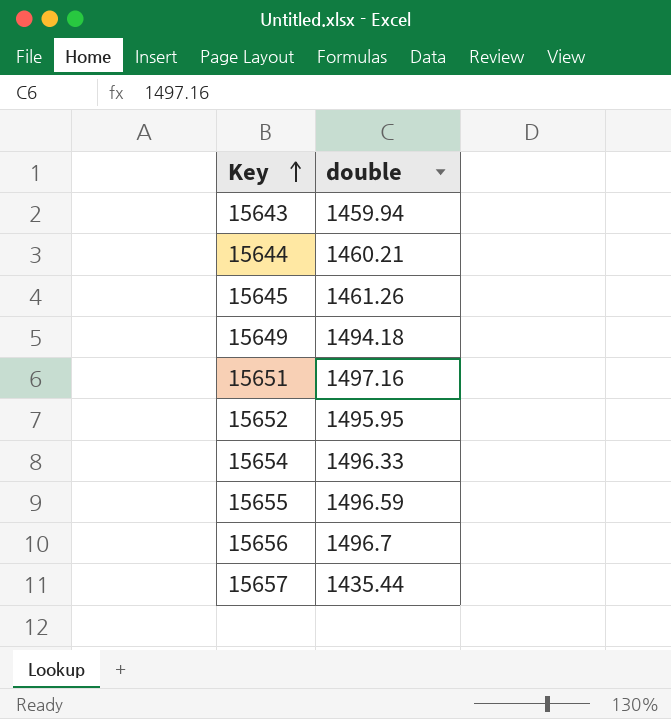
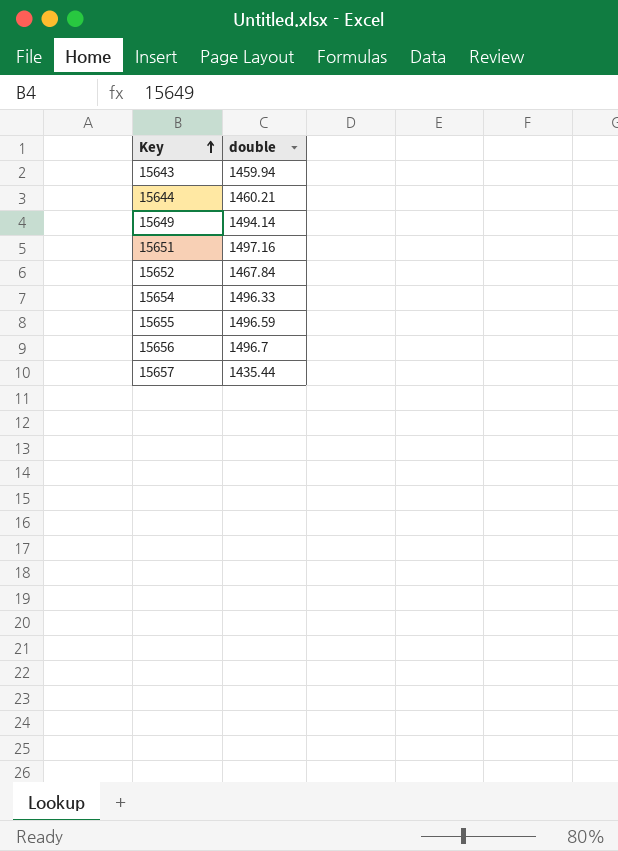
row 15645: 1461.26 -> none
15649 | double: 1494.18 -> 1494.14
15652 | double: 1495.95 -> 1467.84

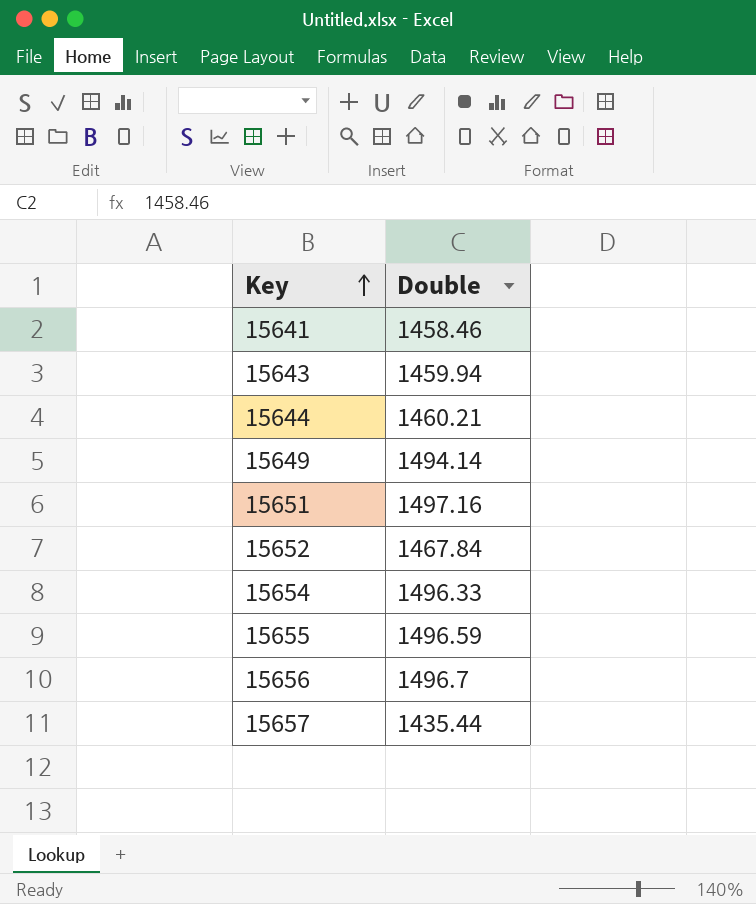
column name: double -> Double
row 15641: none -> 1458.46

